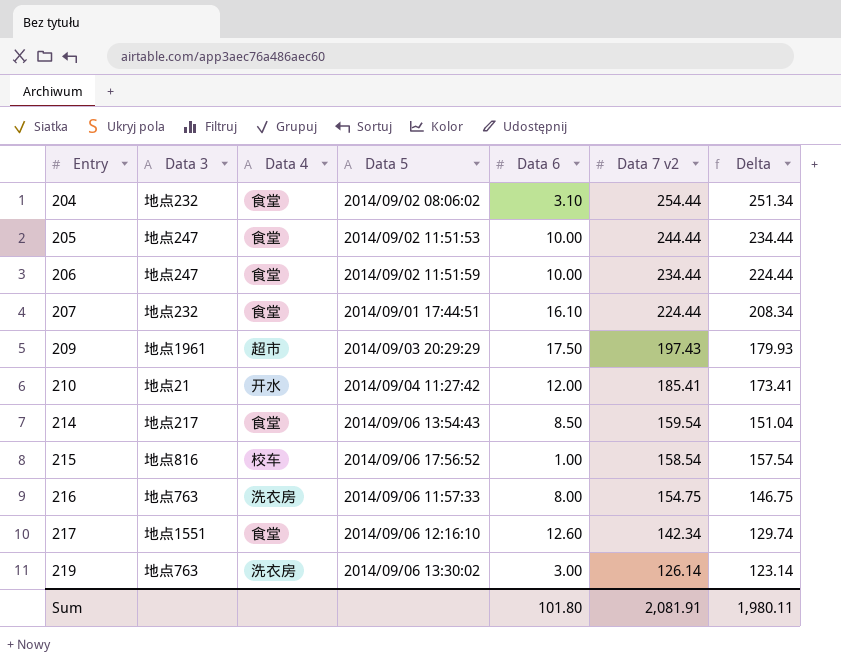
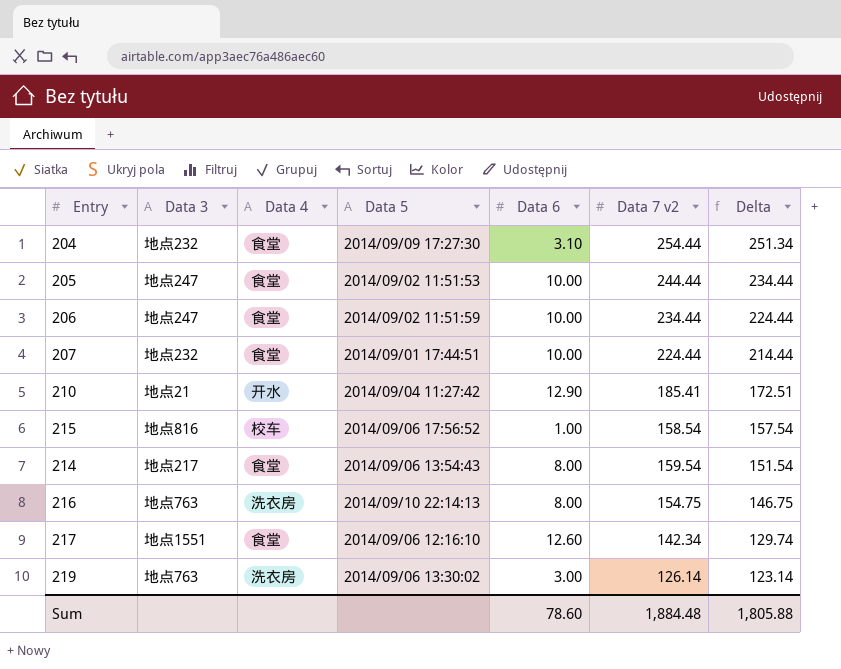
row order: Entry ascending -> Delta descending
row 209: 地点1961 | 超市 | 2014/09/03 20:29:29 | 17.50 | 197.43 | 179.93 -> none
204 | Data 5: 2014/09/02 08:06:02 -> 2014/09/09 17:27:30
207 | Data 6: 16.10 -> 10.00
207 | Delta: 208.34 -> 214.44
210 | Data 6: 12.00 -> 12.90
210 | Delta: 173.41 -> 172.51
214 | Data 6: 8.50 -> 8.00
214 | Delta: 151.04 -> 151.54
216 | Data 5: 2014/09/06 11:57:33 -> 2014/09/10 22:14:13
Sum | Data 6: 101.80 -> 78.60
Sum | Data 7 v2: 2,081.91 -> 1,884.48
Sum | Delta: 1,980.11 -> 1,805.88

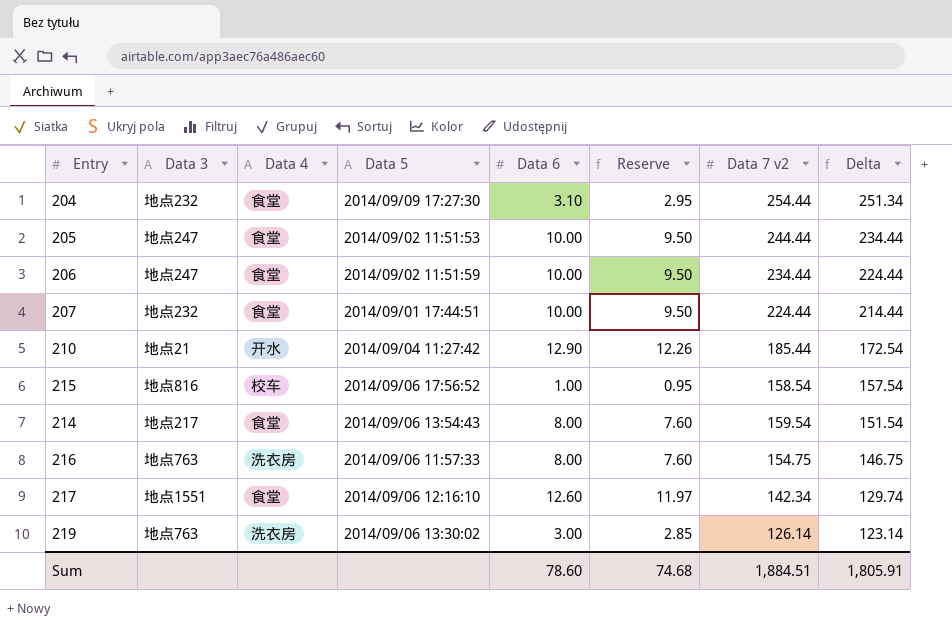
column Reserve | formula: none -> [Data 6] * 0.95
210 | Data 7 v2: 185.41 -> 185.44
210 | Delta: 172.51 -> 172.54
216 | Data 5: 2014/09/10 22:14:13 -> 2014/09/06 11:57:33
Sum | Data 7 v2: 1,884.48 -> 1,884.51
Sum | Delta: 1,805.88 -> 1,805.91

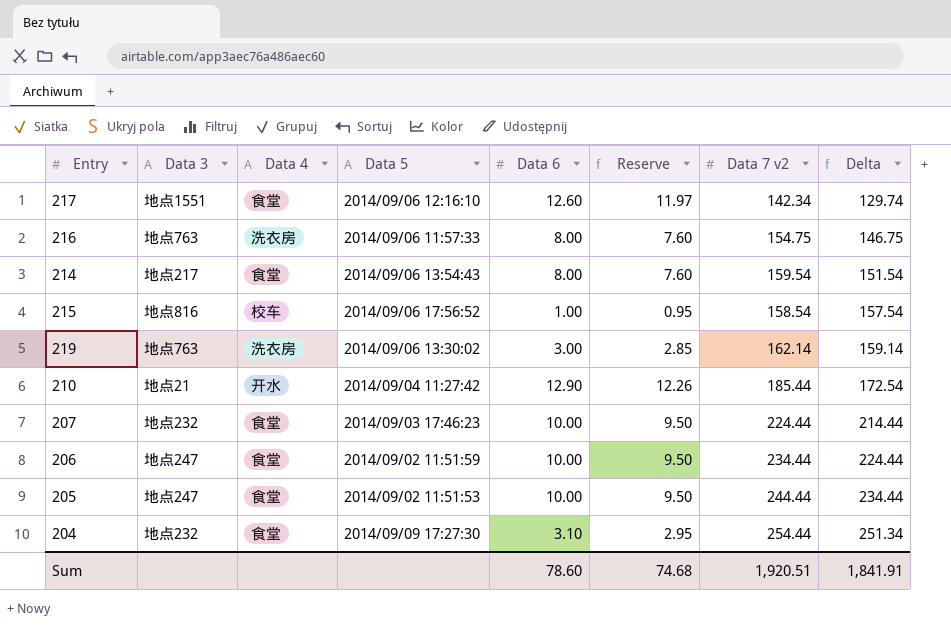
row order: Delta descending -> Delta ascending
219 | Data 7 v2: 126.14 -> 162.14
219 | Delta: 123.14 -> 159.14
207 | Data 5: 2014/09/01 17:44:51 -> 2014/09/03 17:46:23
Sum | Data 7 v2: 1,884.51 -> 1,920.51
Sum | Delta: 1,805.91 -> 1,841.91

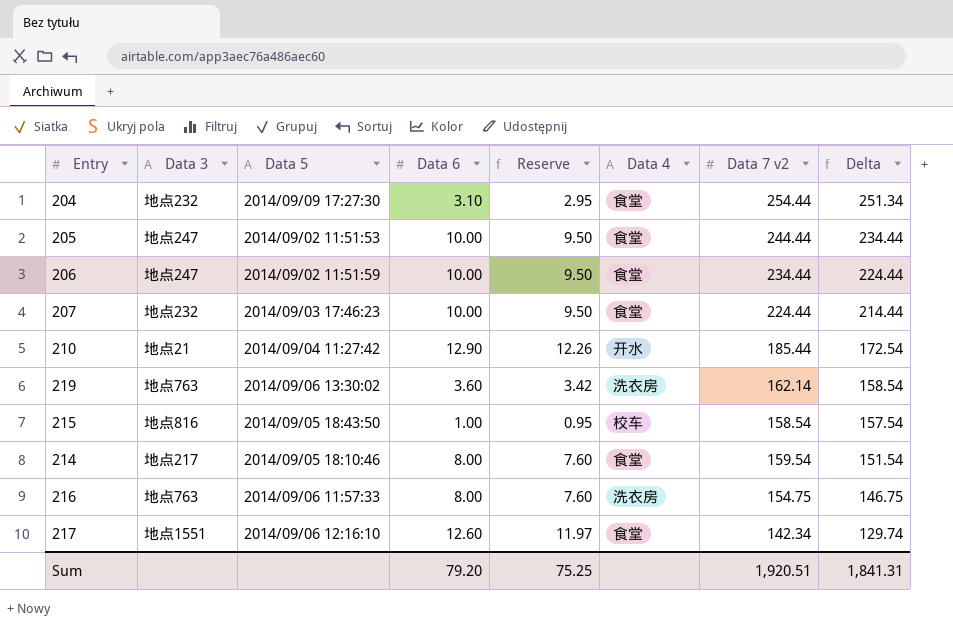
row order: Delta ascending -> Delta descending
column Data 4 | position: 3 -> 6
219 | Data 6: 3.00 -> 3.60
219 | Reserve: 2.85 -> 3.42
219 | Delta: 159.14 -> 158.54
215 | Data 5: 2014/09/06 17:56:52 -> 2014/09/05 18:43:50
214 | Data 5: 2014/09/06 13:54:43 -> 2014/09/05 18:10:46
Sum | Data 6: 78.60 -> 79.20
Sum | Reserve: 74.68 -> 75.25
Sum | Delta: 1,841.91 -> 1,841.31

